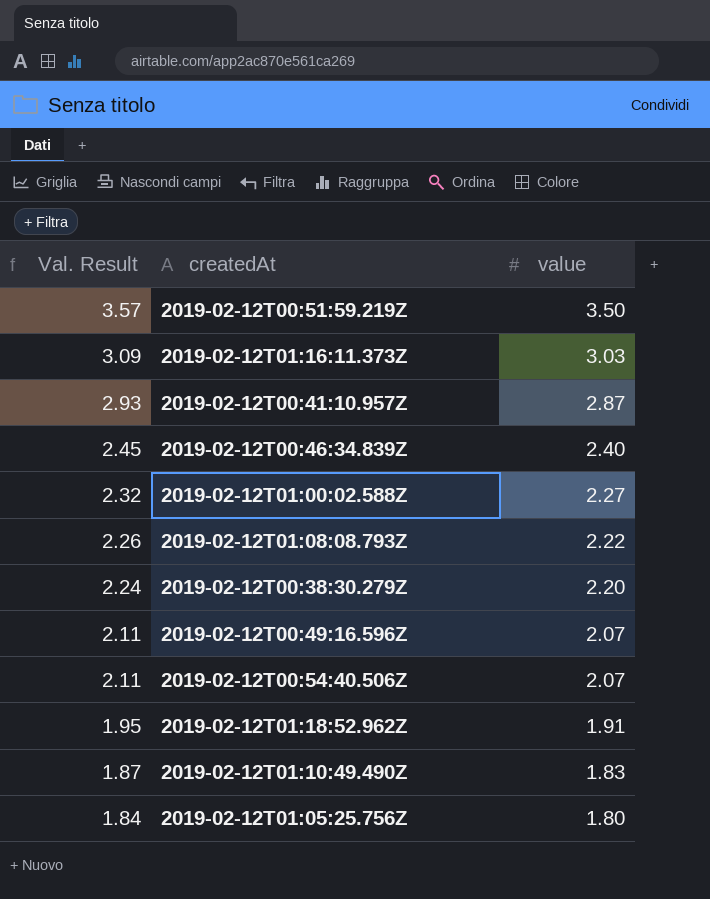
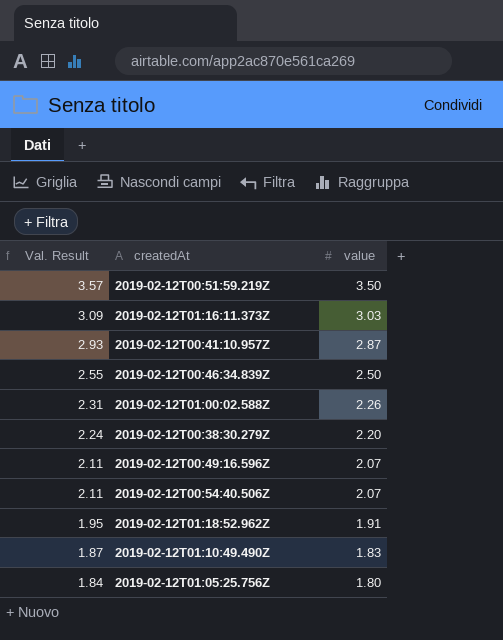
row 2019-02-12T01:08:08.793Z: 2.26 | 2.22 -> none
2019-02-12T00:46:34.839Z | Val. Result: 2.45 -> 2.55
2019-02-12T00:46:34.839Z | value: 2.40 -> 2.50
2019-02-12T01:00:02.588Z | Val. Result: 2.32 -> 2.31
2019-02-12T01:00:02.588Z | value: 2.27 -> 2.26

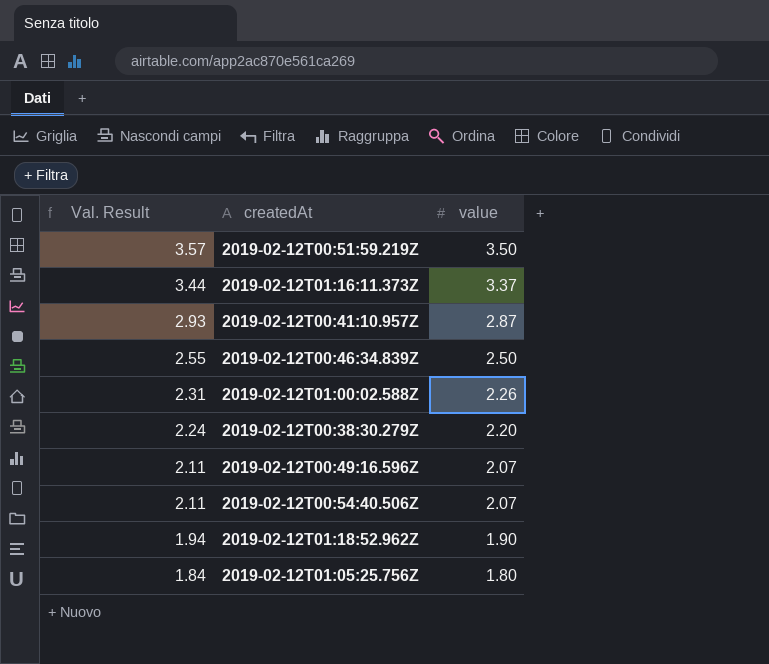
row 2019-02-12T01:10:49.490Z: 1.87 | 1.83 -> none
2019-02-12T01:16:11.373Z | Val. Result: 3.09 -> 3.44
2019-02-12T01:16:11.373Z | value: 3.03 -> 3.37
2019-02-12T01:18:52.962Z | Val. Result: 1.95 -> 1.94
2019-02-12T01:18:52.962Z | value: 1.91 -> 1.90

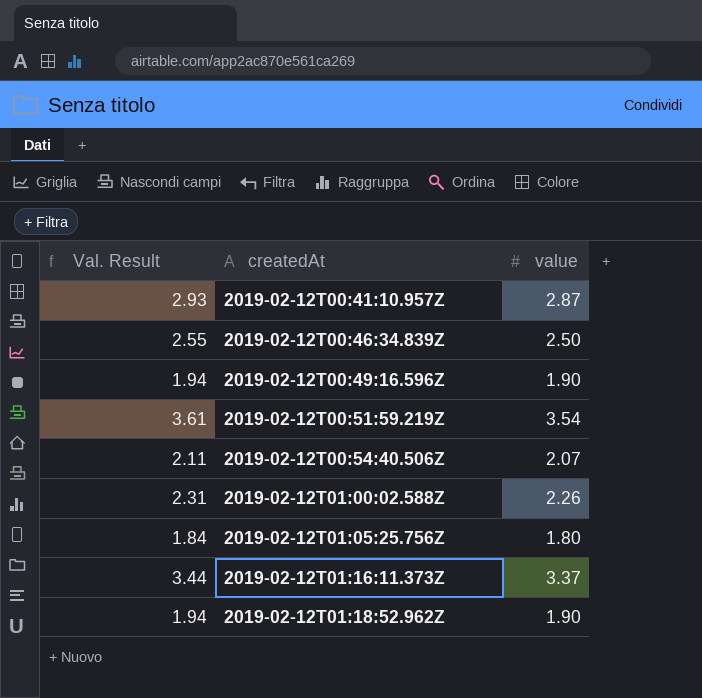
row order: Val. Result descending -> createdAt ascending
row 2019-02-12T00:38:30.279Z: 2.24 | 2.20 -> none
2019-02-12T00:49:16.596Z | Val. Result: 2.11 -> 1.94
2019-02-12T00:49:16.596Z | value: 2.07 -> 1.90
2019-02-12T00:51:59.219Z | Val. Result: 3.57 -> 3.61
2019-02-12T00:51:59.219Z | value: 3.50 -> 3.54

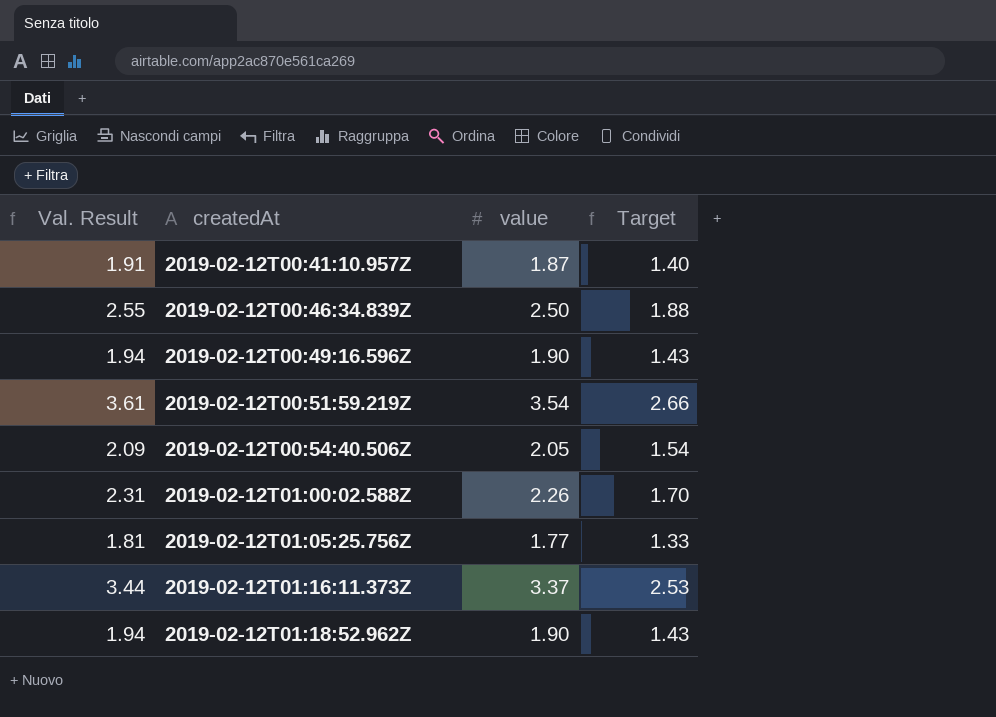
column Target | formula: none -> [value] * 0.75
2019-02-12T00:41:10.957Z | Val. Result: 2.93 -> 1.91
2019-02-12T00:41:10.957Z | value: 2.87 -> 1.87
2019-02-12T00:54:40.506Z | Val. Result: 2.11 -> 2.09
2019-02-12T00:54:40.506Z | value: 2.07 -> 2.05
2019-02-12T01:05:25.756Z | Val. Result: 1.84 -> 1.81
2019-02-12T01:05:25.756Z | value: 1.80 -> 1.77

